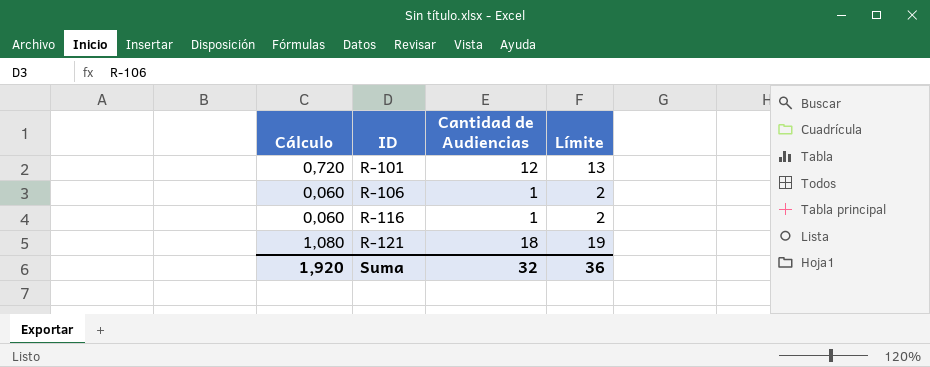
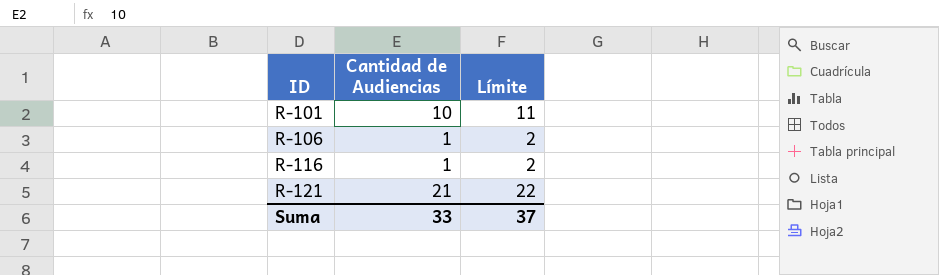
column Cálculo | formula: [Cantidad de Audiencias] * 0,06 -> none
R-101 | Cantidad de Audiencias: 12 -> 10
R-101 | Límite: 13 -> 11
R-121 | Cantidad de Audiencias: 18 -> 21
R-121 | Límite: 19 -> 22
Suma | Cantidad de Audiencias: 32 -> 33
Suma | Límite: 36 -> 37

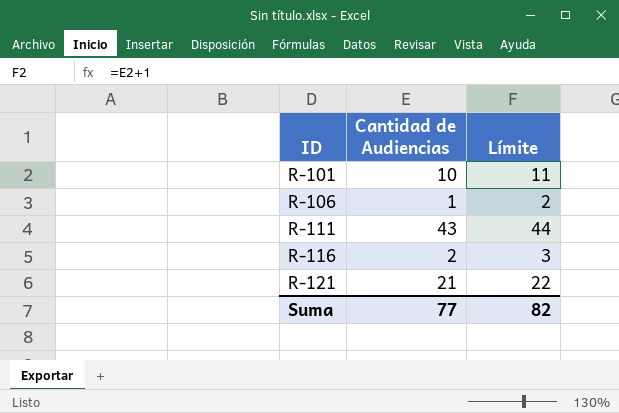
row R-111: none -> 43 | 44
R-116 | Cantidad de Audiencias: 1 -> 2
R-116 | Límite: 2 -> 3
Suma | Cantidad de Audiencias: 33 -> 77
Suma | Límite: 37 -> 82

